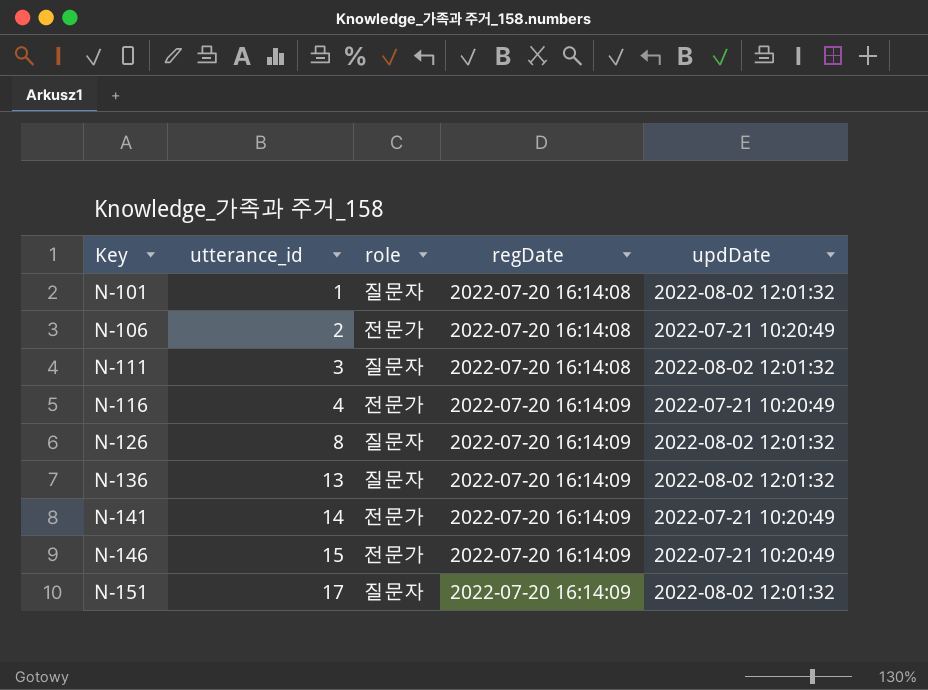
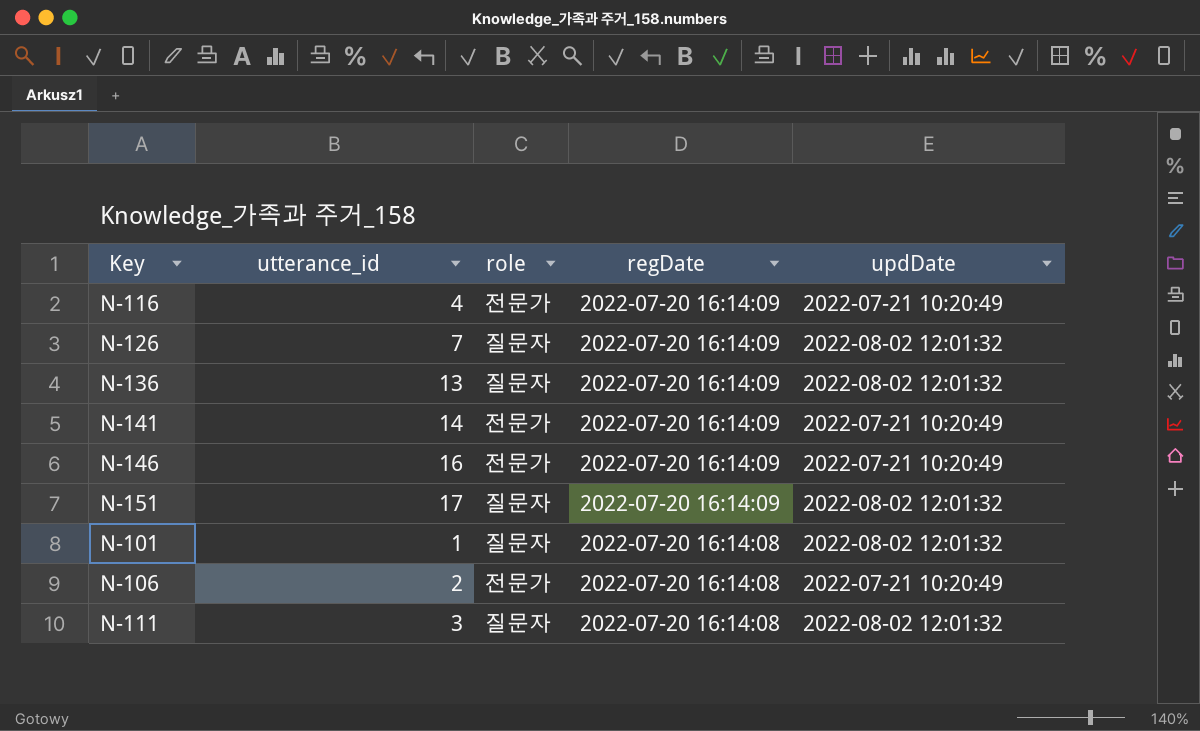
row order: Key ascending -> regDate descending
N-126 | utterance_id: 8 -> 7
N-146 | utterance_id: 15 -> 16

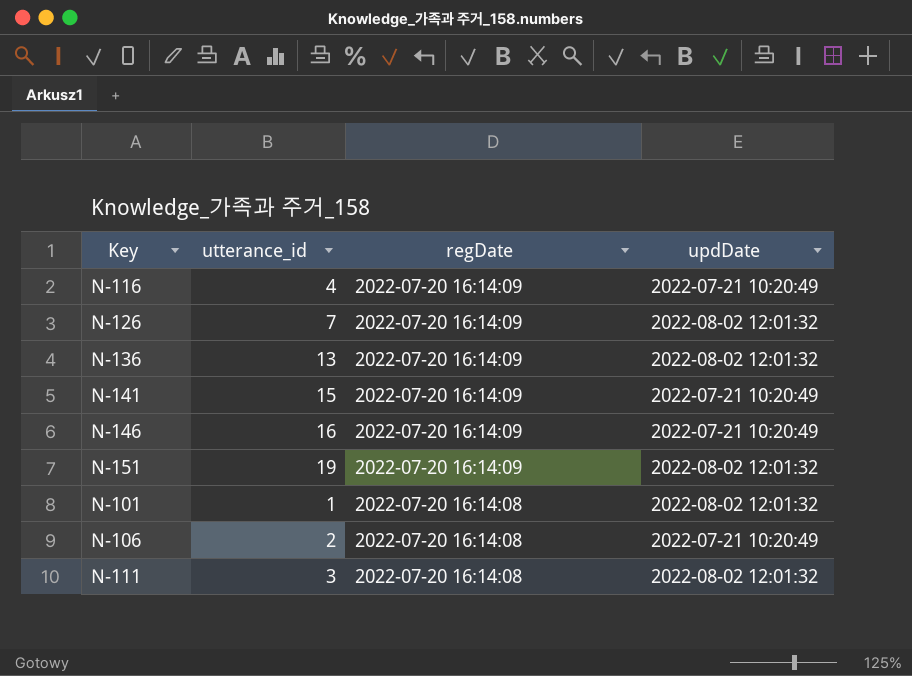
column role | position: 3 -> none
N-141 | utterance_id: 14 -> 15
N-151 | utterance_id: 17 -> 19

